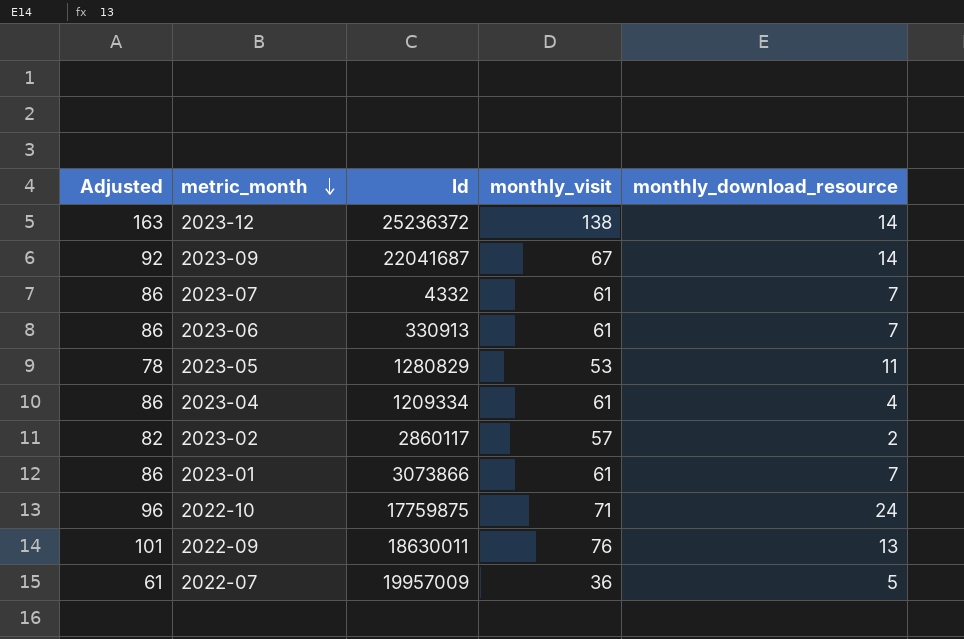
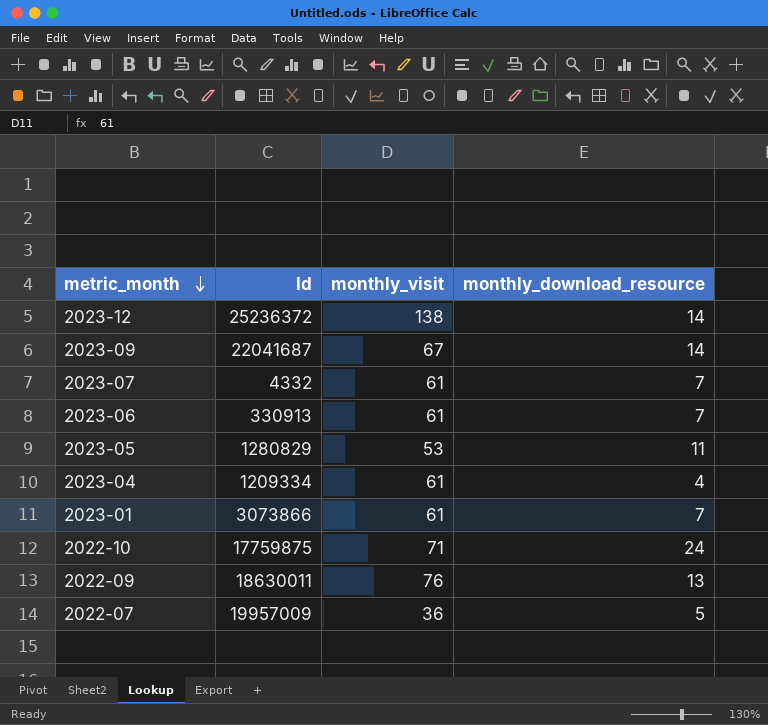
column Adjusted | formula: [monthly_visit] + 25 -> none
row 2023-02: 82 | 2860117 | 57 | 2 -> none

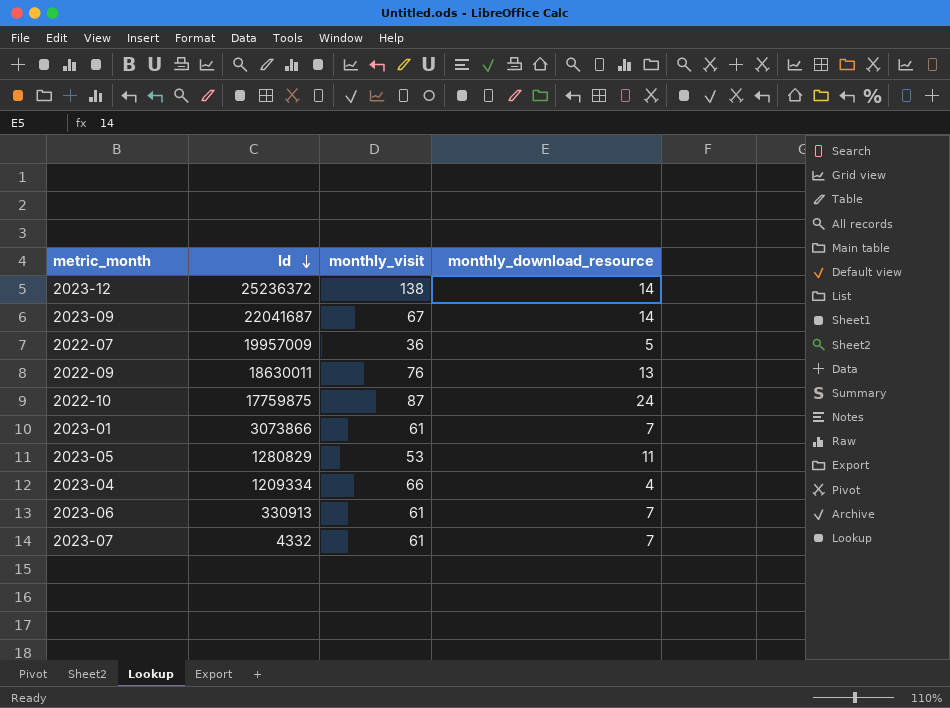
row order: metric_month descending -> Id descending
2022-10 | monthly_visit: 71 -> 87
2023-04 | monthly_visit: 61 -> 66

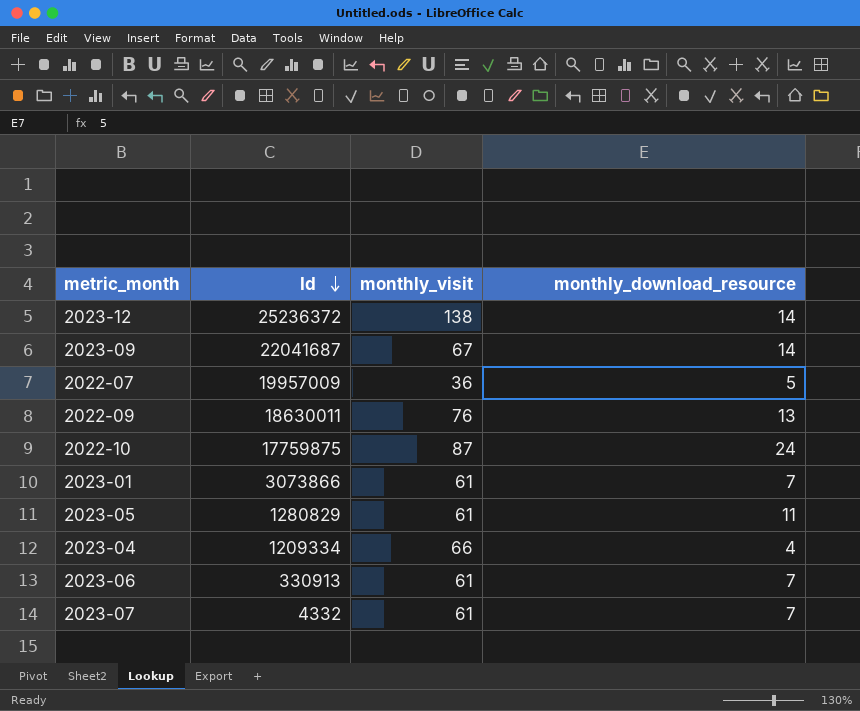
2023-05 | monthly_visit: 53 -> 61

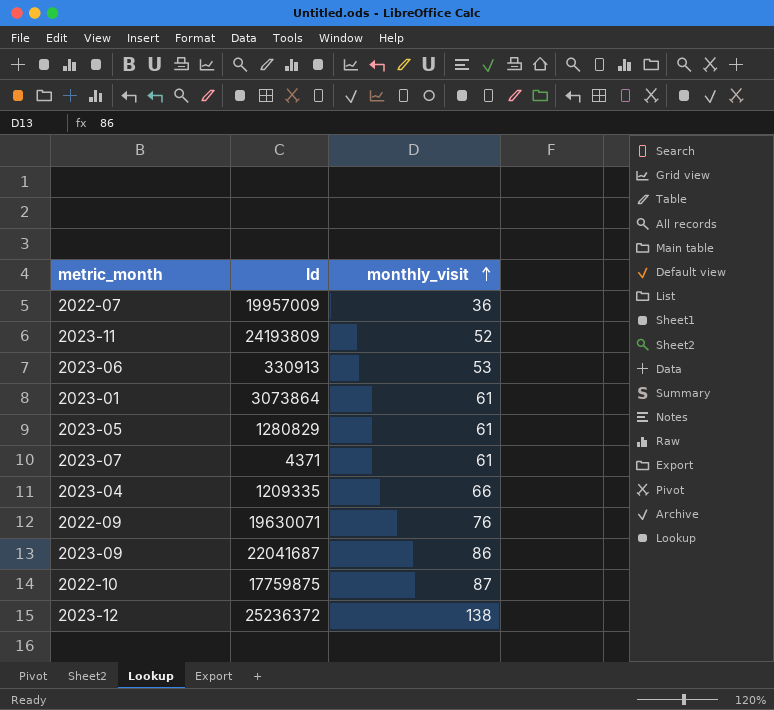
row order: Id descending -> monthly_visit ascending
column monthly_download_resource | position: 4 -> none
row 2023-11: none -> 24193809 | 52
2023-06 | monthly_visit: 61 -> 53
2023-01 | Id: 3073866 -> 3073864
2023-07 | Id: 4332 -> 4371
2023-04 | Id: 1209334 -> 1209335
2022-09 | Id: 18630011 -> 19630071
2023-09 | monthly_visit: 67 -> 86

